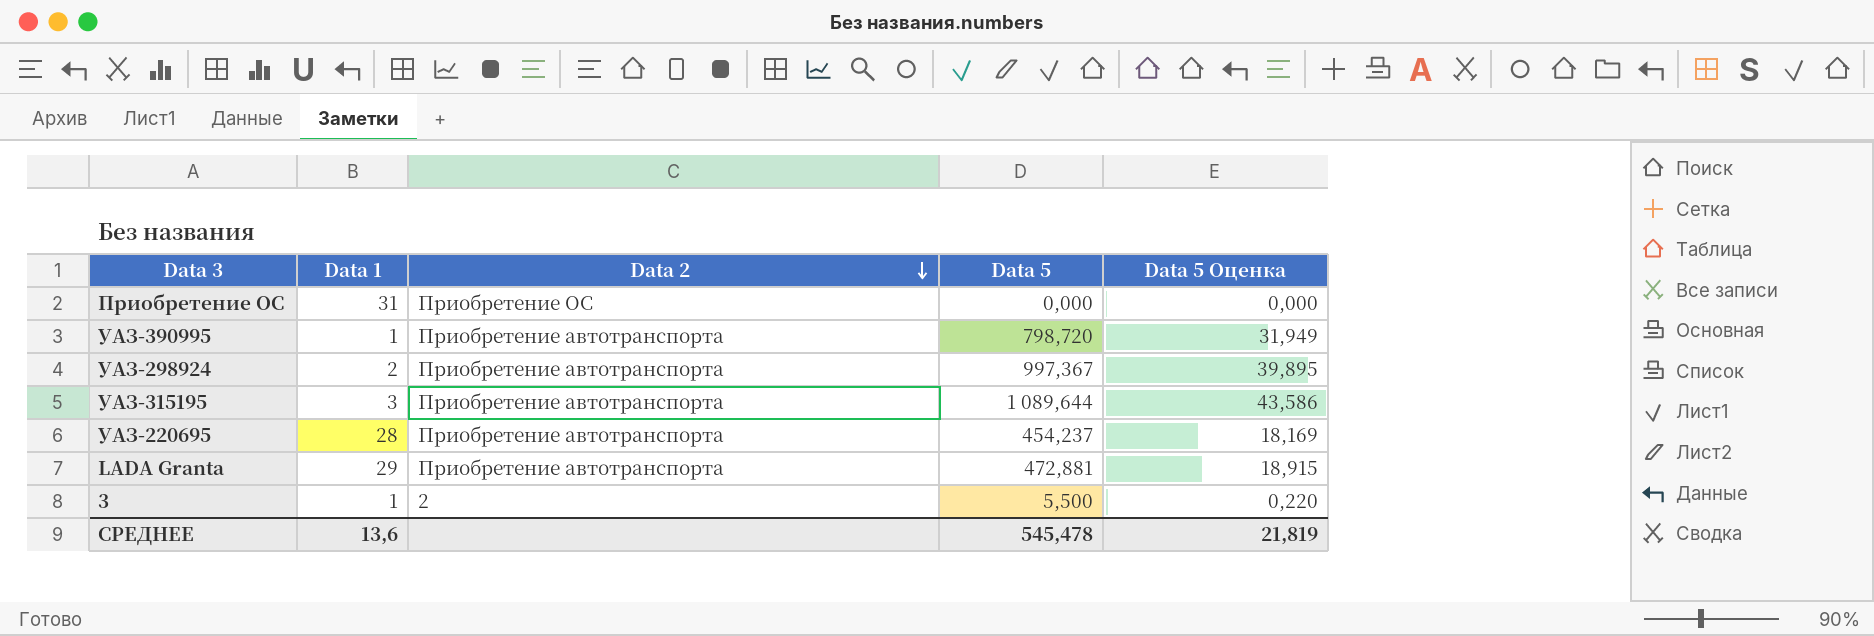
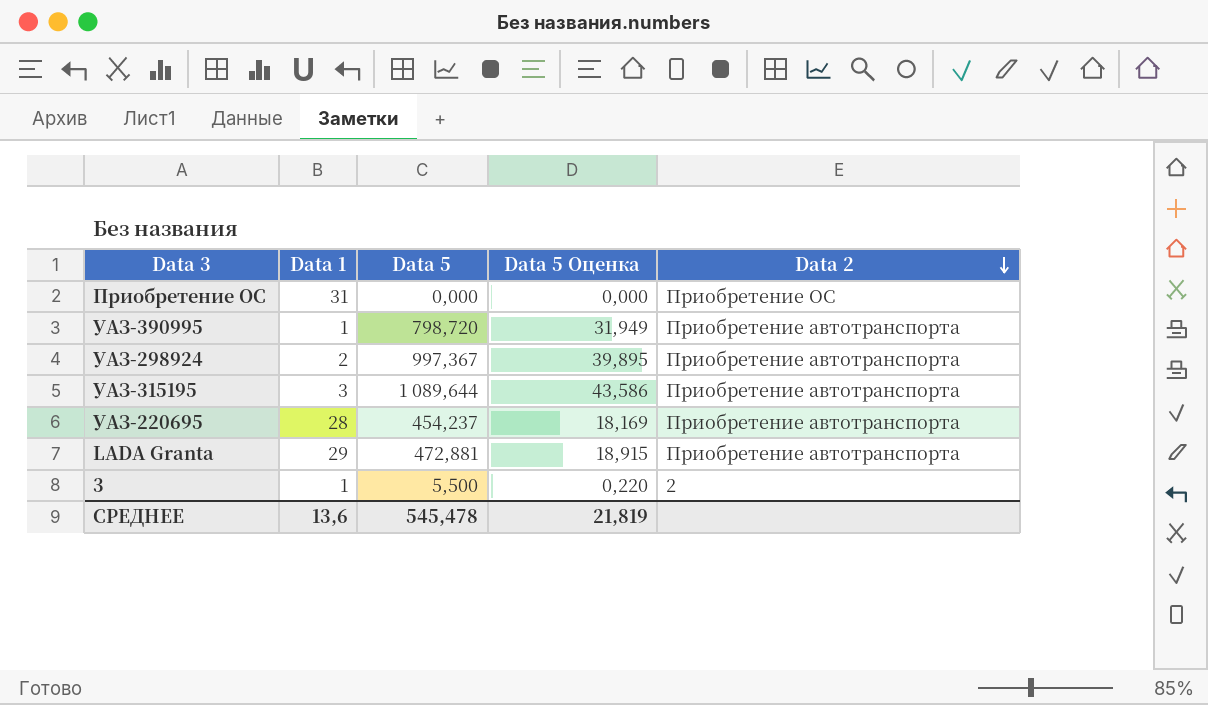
column Data 2 | position: 3 -> 5

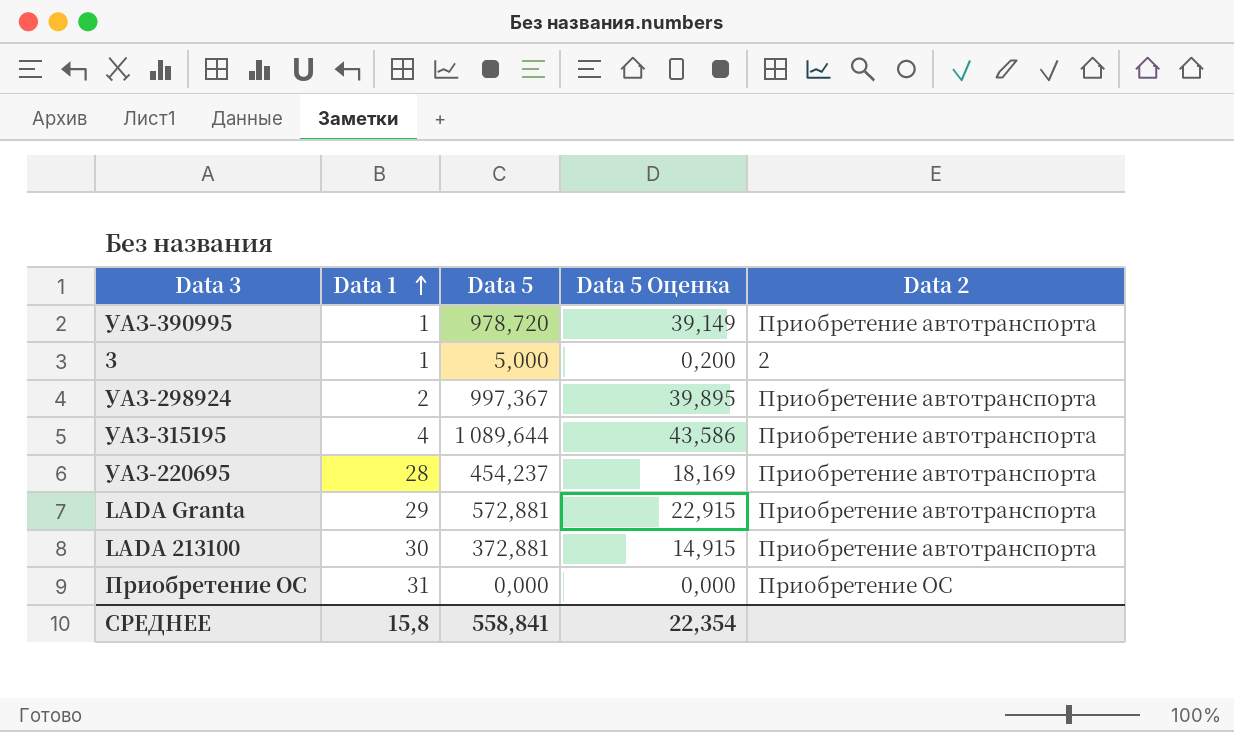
row order: Data 2 descending -> Data 1 ascending
УАЗ-390995 | Data 5: 798,720 -> 978,720
УАЗ-390995 | Data 5 Оценка: 31,949 -> 39,149
3 | Data 5: 5,500 -> 5,000
3 | Data 5 Оценка: 0,220 -> 0,200
УАЗ-315195 | Data 1: 3 -> 4
LADA Granta | Data 5: 472,881 -> 572,881
LADA Granta | Data 5 Оценка: 18,915 -> 22,915
row LADA 213100: none -> 30 | 372,881 | 14,915 | Приобретение автотранспорта
СРЕДНЕЕ | Data 1: 13,6 -> 15,8
СРЕДНЕЕ | Data 5: 545,478 -> 558,841
СРЕДНЕЕ | Data 5 Оценка: 21,819 -> 22,354

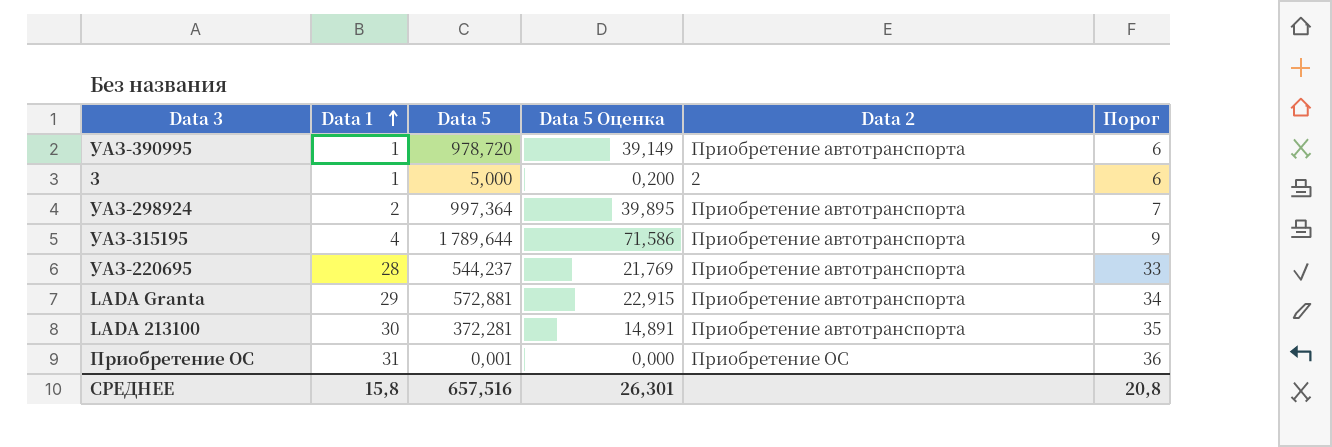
column Порог | formula: none -> [Data 1] + 5
УАЗ-298924 | Data 5: 997,367 -> 997,364
УАЗ-315195 | Data 5: 1 089,644 -> 1 789,644
УАЗ-315195 | Data 5 Оценка: 43,586 -> 71,586
УАЗ-220695 | Data 5: 454,237 -> 544,237
УАЗ-220695 | Data 5 Оценка: 18,169 -> 21,769
LADA 213100 | Data 5: 372,881 -> 372,281
LADA 213100 | Data 5 Оценка: 14,915 -> 14,891
Приобретение ОС | Data 5: 0,000 -> 0,001
СРЕДНЕЕ | Data 5: 558,841 -> 657,516
СРЕДНЕЕ | Data 5 Оценка: 22,354 -> 26,301

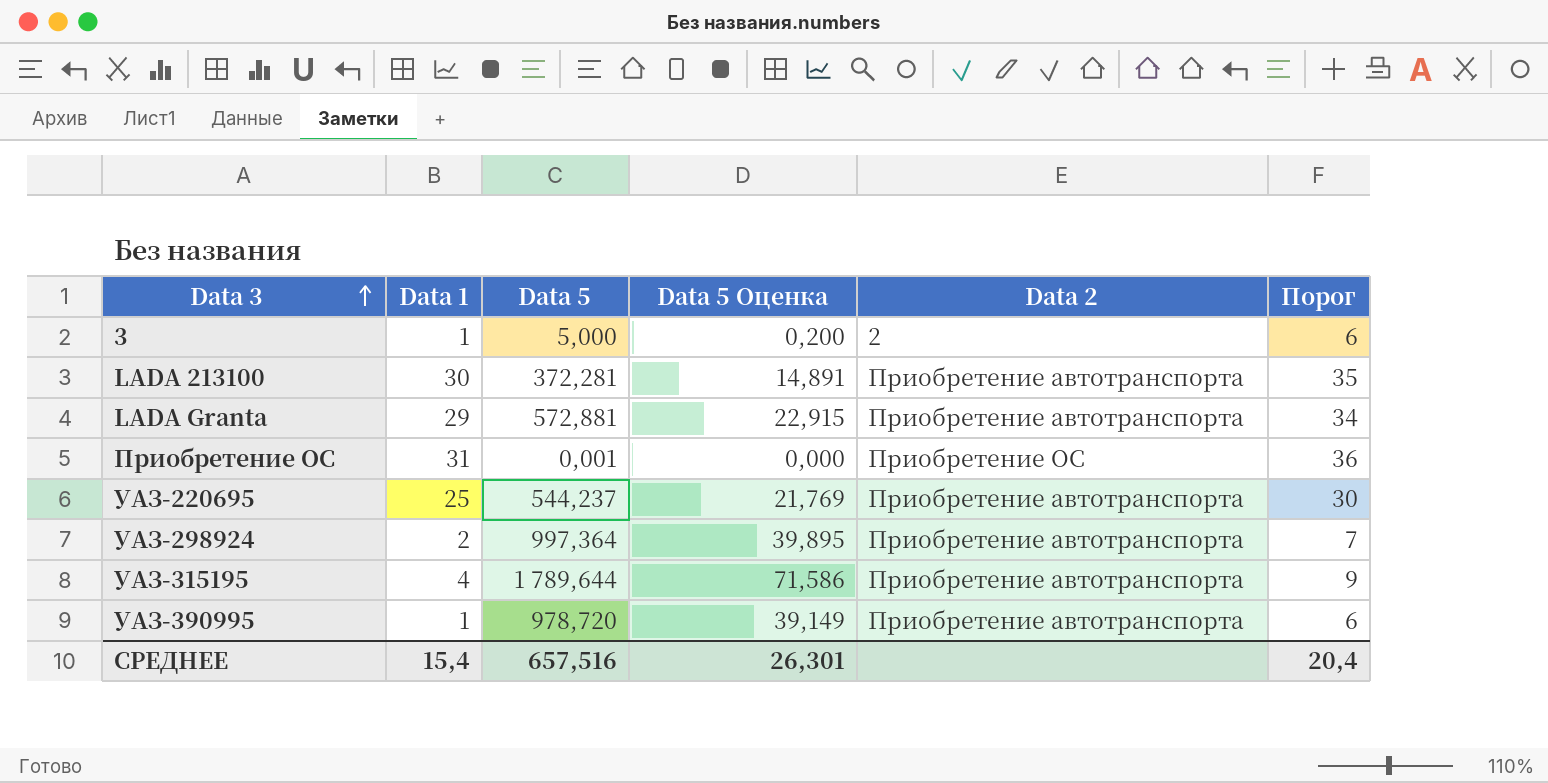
row order: Data 1 ascending -> Data 3 ascending
УАЗ-220695 | Data 1: 28 -> 25
УАЗ-220695 | Порог: 33 -> 30
СРЕДНЕЕ | Data 1: 15,8 -> 15,4
СРЕДНЕЕ | Порог: 20,8 -> 20,4

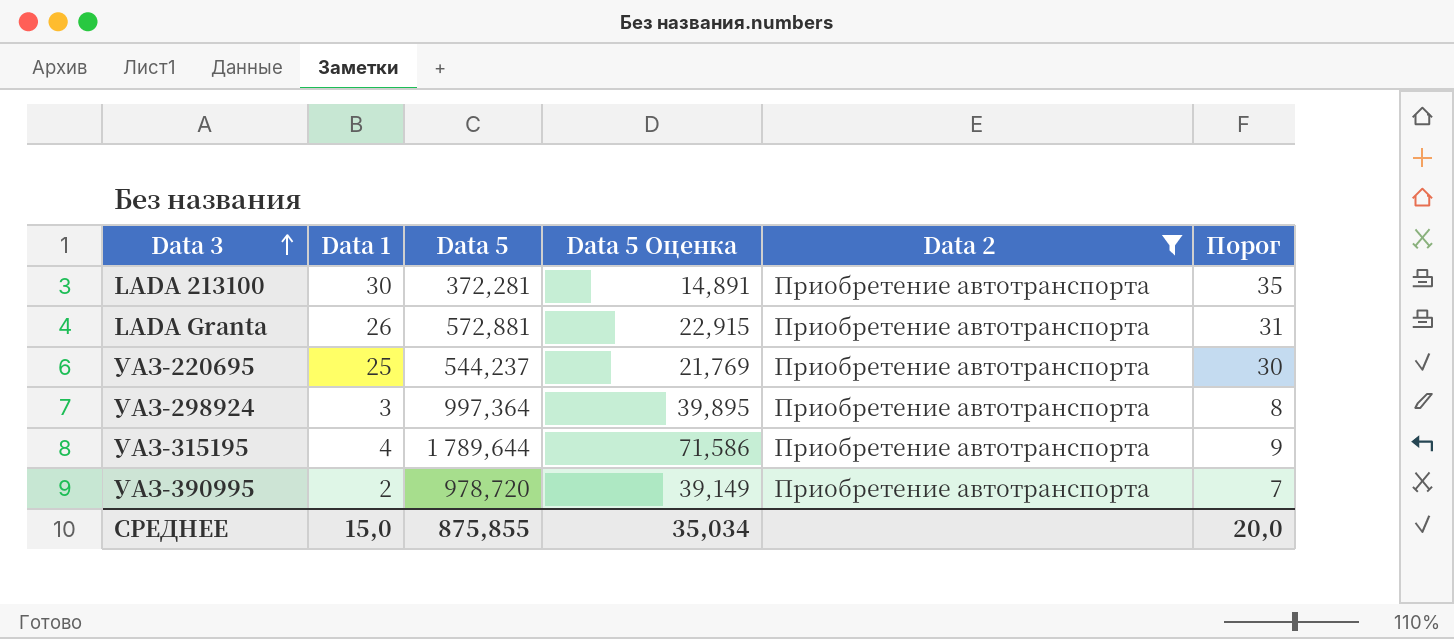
filter: none -> Data 2 = Приобретение автотранспорта
LADA Granta | Data 1: 29 -> 26
LADA Granta | Порог: 34 -> 31
УАЗ-298924 | Data 1: 2 -> 3
УАЗ-298924 | Порог: 7 -> 8
УАЗ-390995 | Data 1: 1 -> 2
УАЗ-390995 | Порог: 6 -> 7
СРЕДНЕЕ | Data 1: 15,4 -> 15,0
СРЕДНЕЕ | Data 5: 657,516 -> 875,855
СРЕДНЕЕ | Data 5 Оценка: 26,301 -> 35,034
СРЕДНЕЕ | Порог: 20,4 -> 20,0

